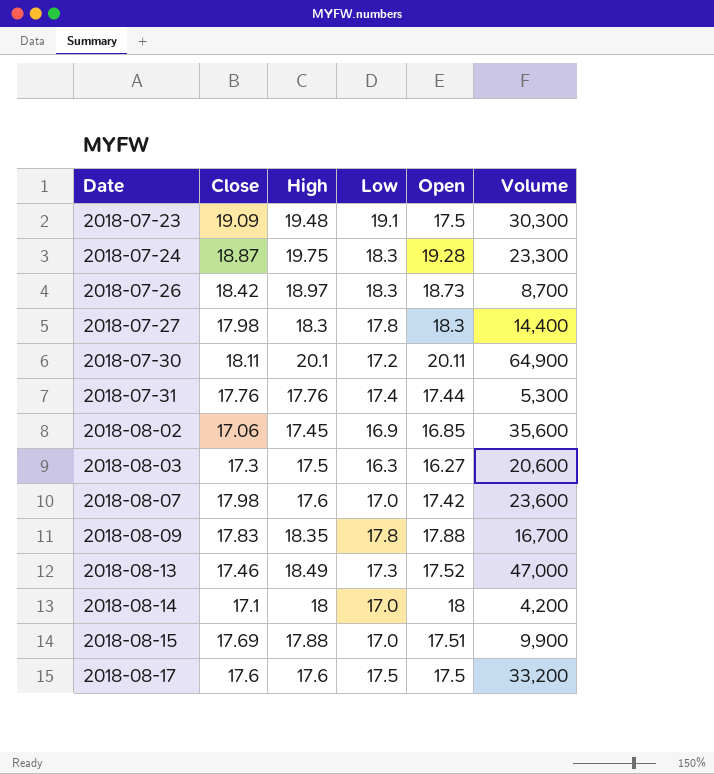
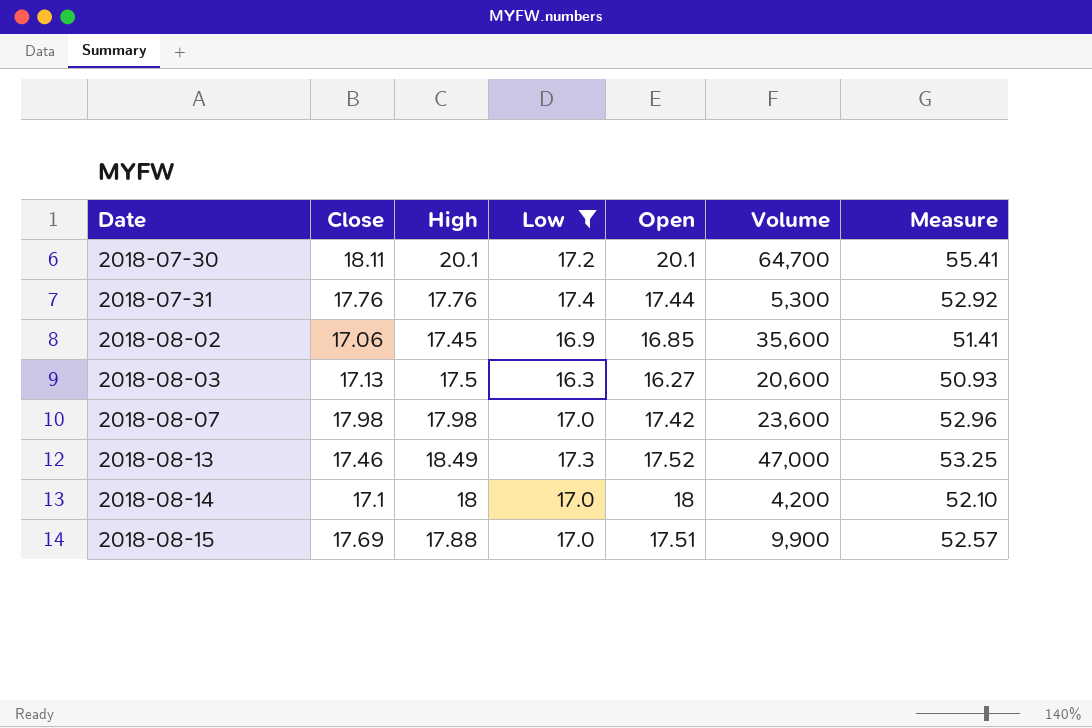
filter: none -> Low <= 17.4
column Measure | formula: none -> [Close] + [High] + [Low]
2018-07-30 | Open: 20.11 -> 20.1
2018-07-30 | Volume: 64,900 -> 64,700
2018-08-03 | Close: 17.3 -> 17.13
2018-08-07 | High: 17.6 -> 17.98

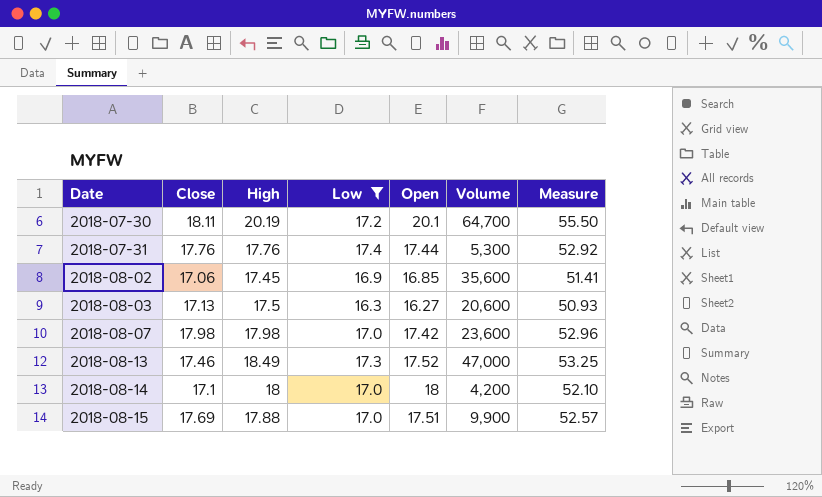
2018-07-30 | High: 20.1 -> 20.19
2018-07-30 | Measure: 55.41 -> 55.50

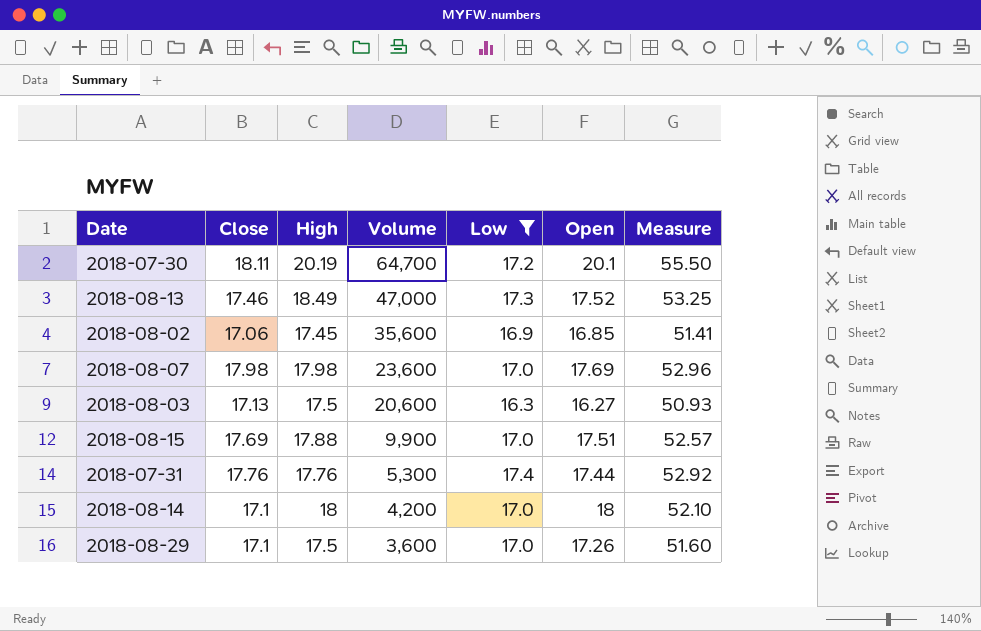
row order: Date ascending -> Volume descending
column Volume | position: 6 -> 4
2018-08-07 | Open: 17.42 -> 17.69
row 2018-08-29: none -> 17.1 | 17.5 | 3,600 | 17.0 | 17.26 | 51.60

